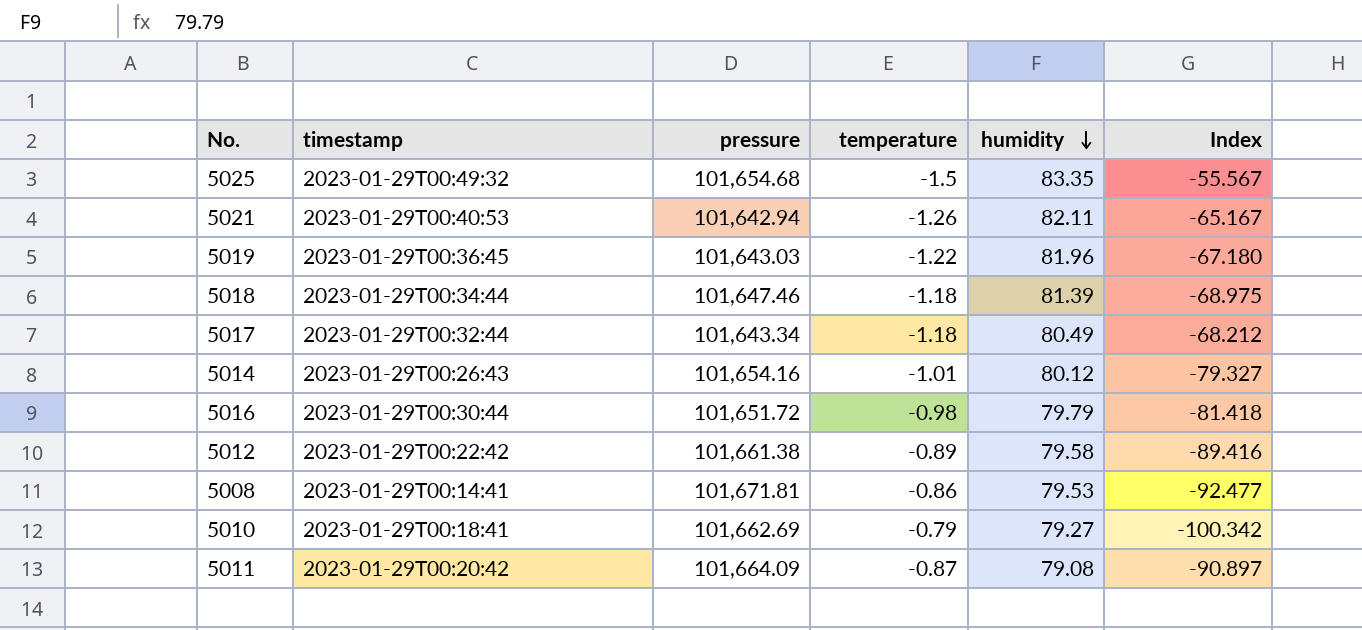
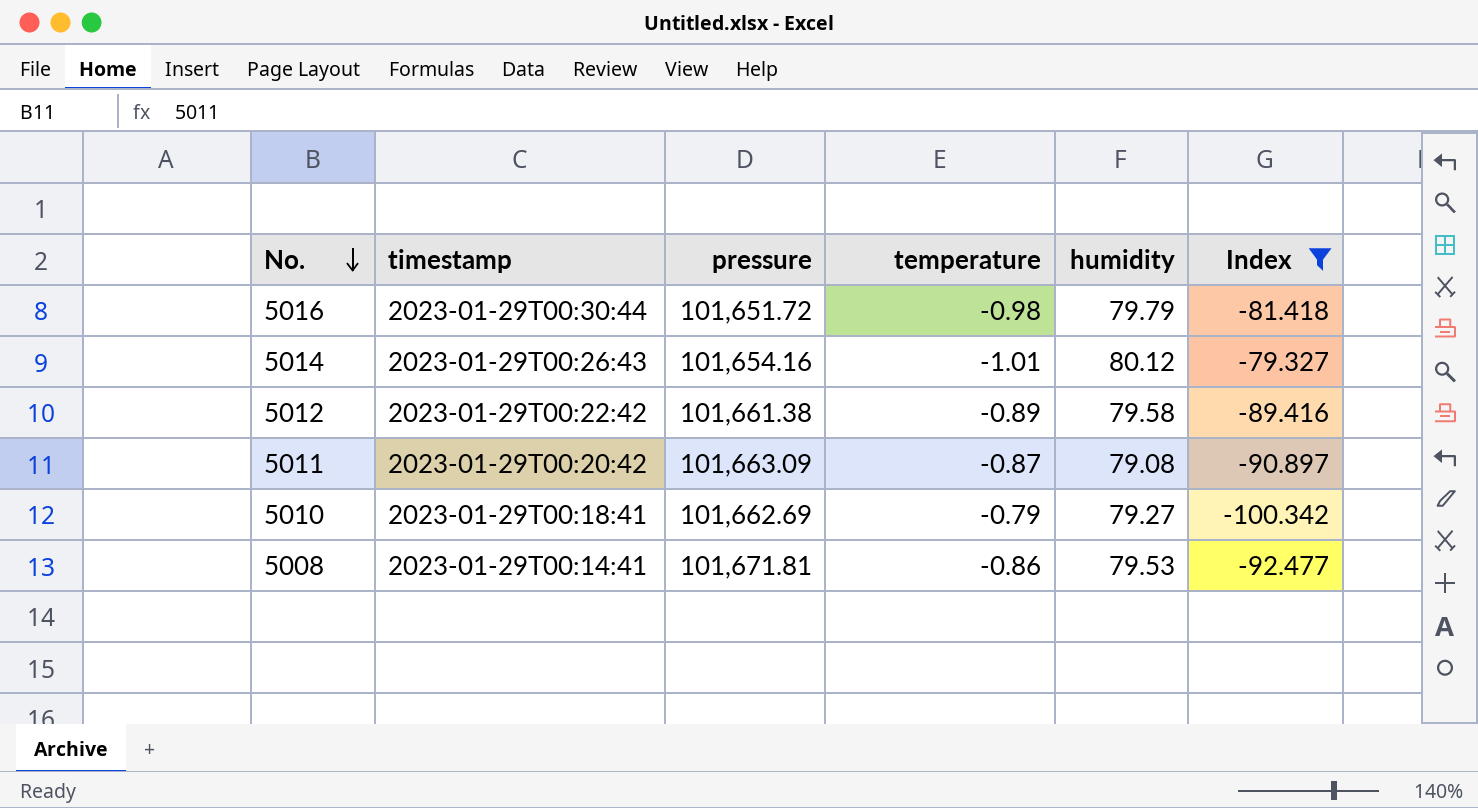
filter: none -> Index <= -79.327
row order: humidity descending -> No. descending
5011 | pressure: 101,664.09 -> 101,663.09

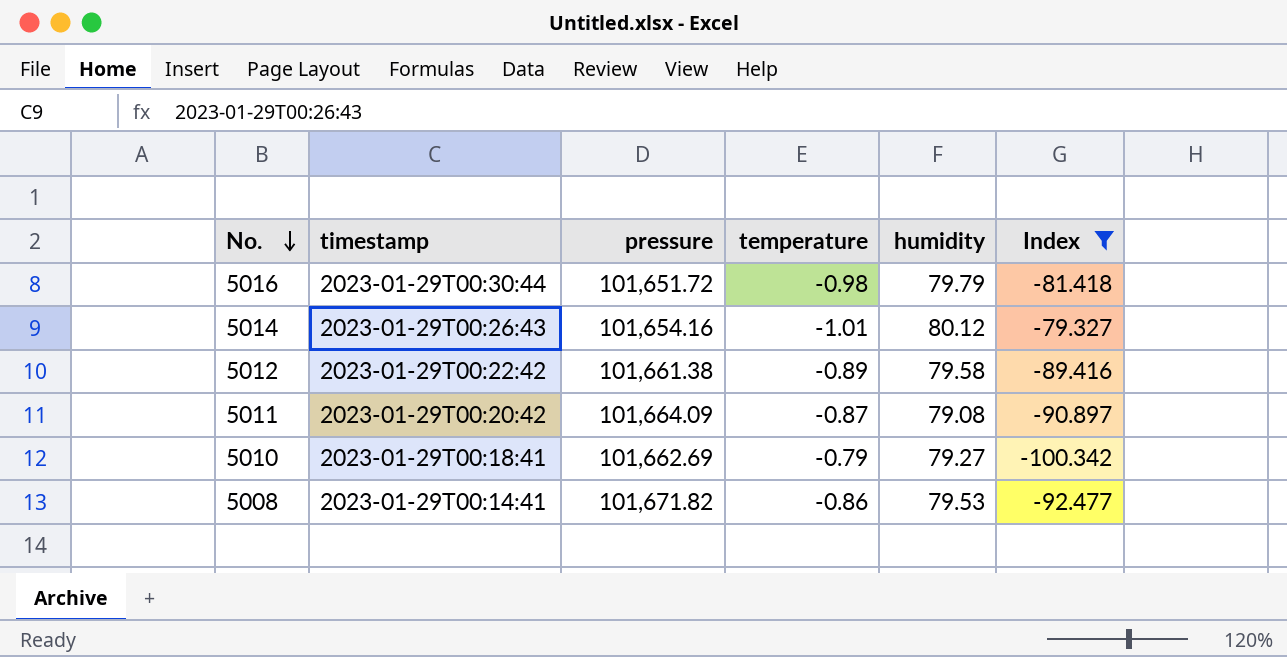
5011 | pressure: 101,663.09 -> 101,664.09
5008 | pressure: 101,671.81 -> 101,671.82

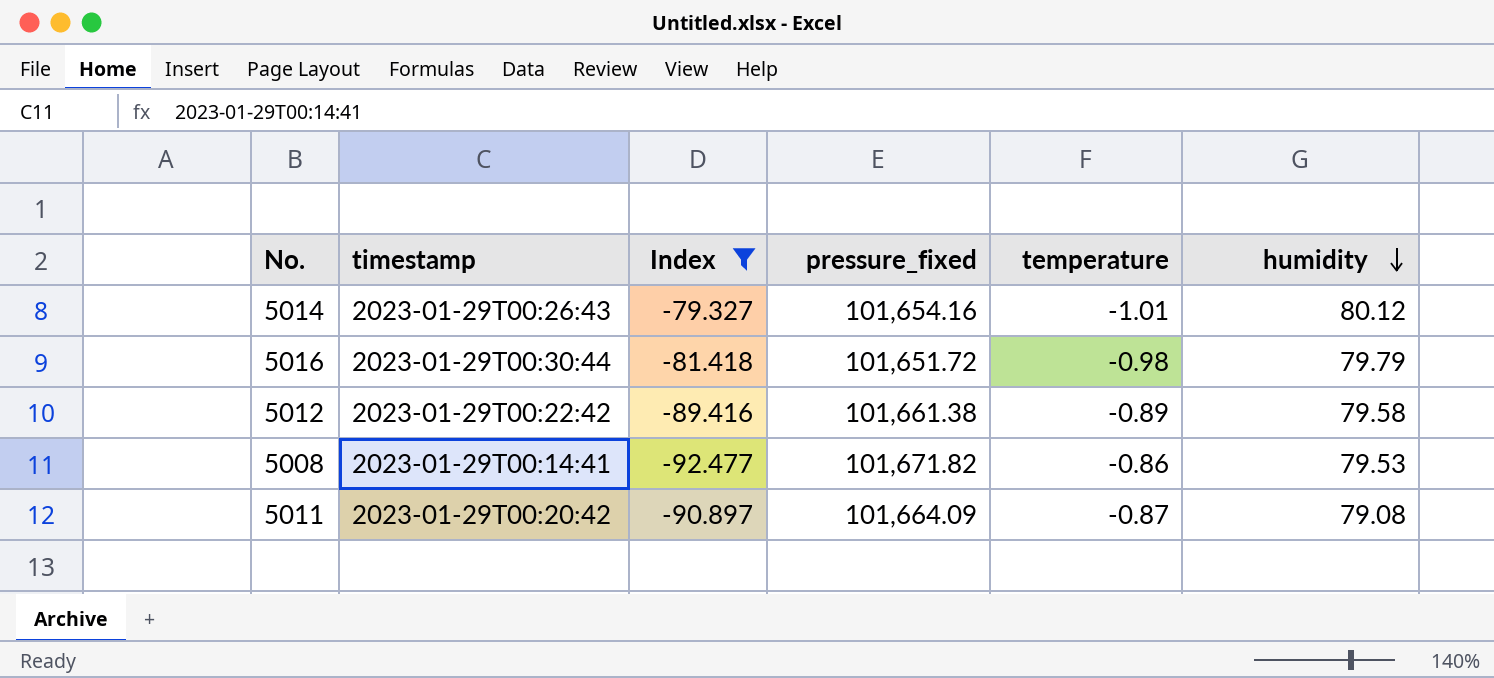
row order: No. descending -> humidity descending
column Index | position: 6 -> 3
column name: pressure -> pressure_fixed
row 5010: 2023-01-29T00:18:41 | 101,662.69 | -0.79 | 79.27 | -100.342 -> none

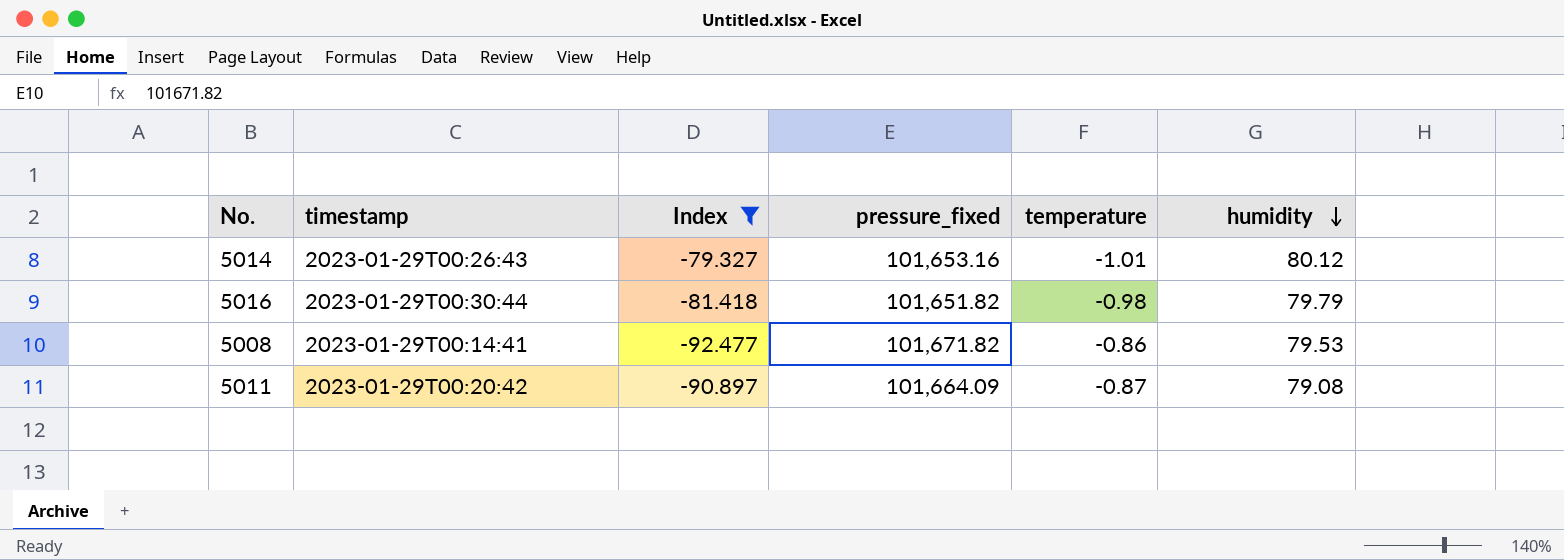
row 5012: 2023-01-29T00:22:42 | -89.416 | 101,661.38 | -0.89 | 79.58 -> none
5014 | pressure_fixed: 101,654.16 -> 101,653.16
5016 | pressure_fixed: 101,651.72 -> 101,651.82

